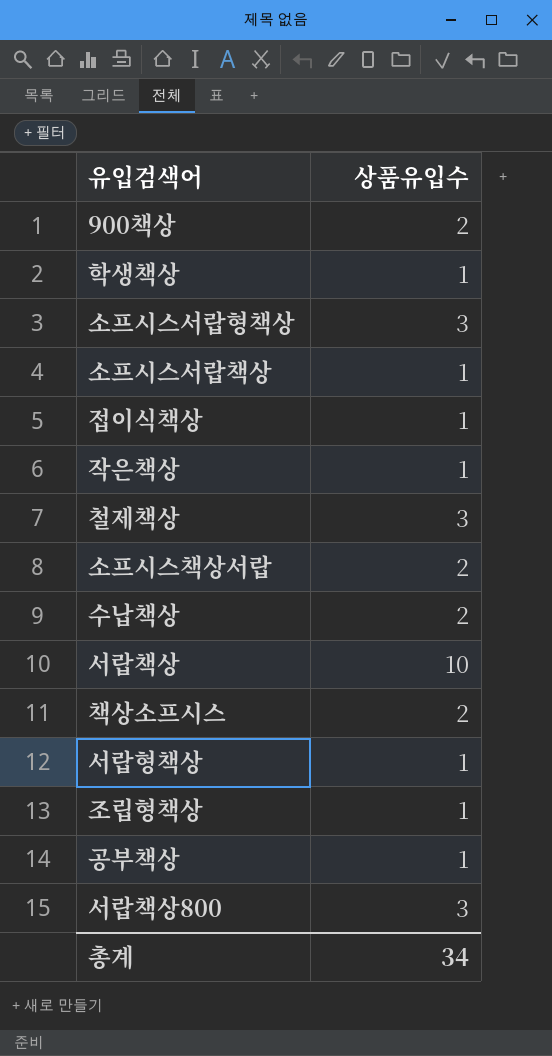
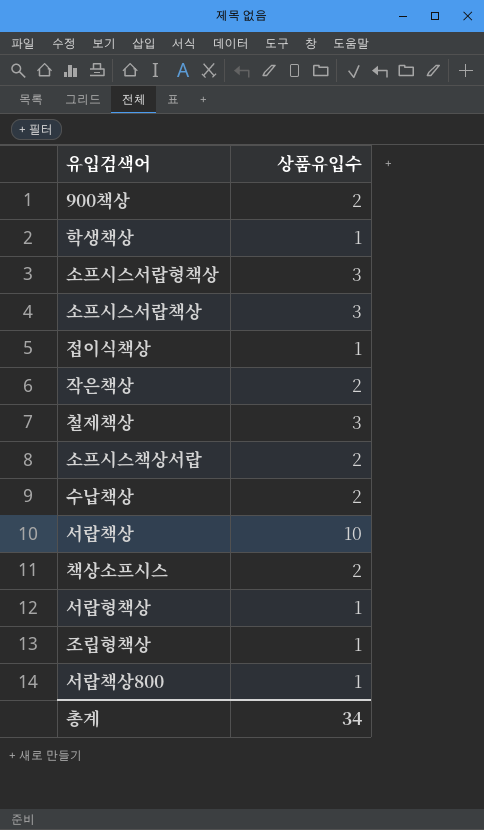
row 공부책상: 1 -> none
소프시스서랍책상 | 상품유입수: 1 -> 3
작은책상 | 상품유입수: 1 -> 2
서랍책상800 | 상품유입수: 3 -> 1

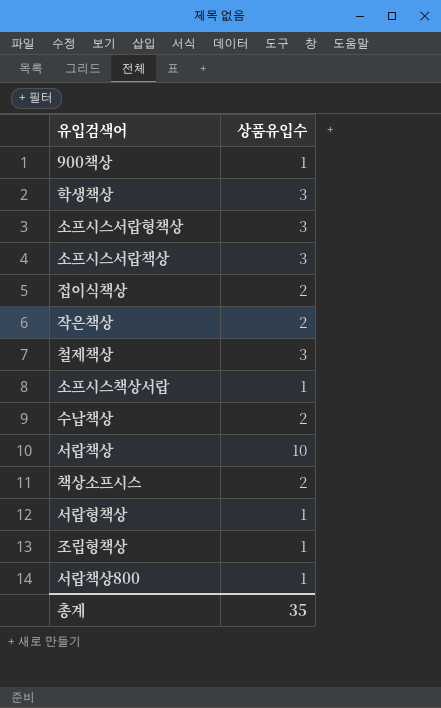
900책상 | 상품유입수: 2 -> 1
학생책상 | 상품유입수: 1 -> 3
접이식책상 | 상품유입수: 1 -> 2
소프시스책상서랍 | 상품유입수: 2 -> 1
총계 | 상품유입수: 34 -> 35

